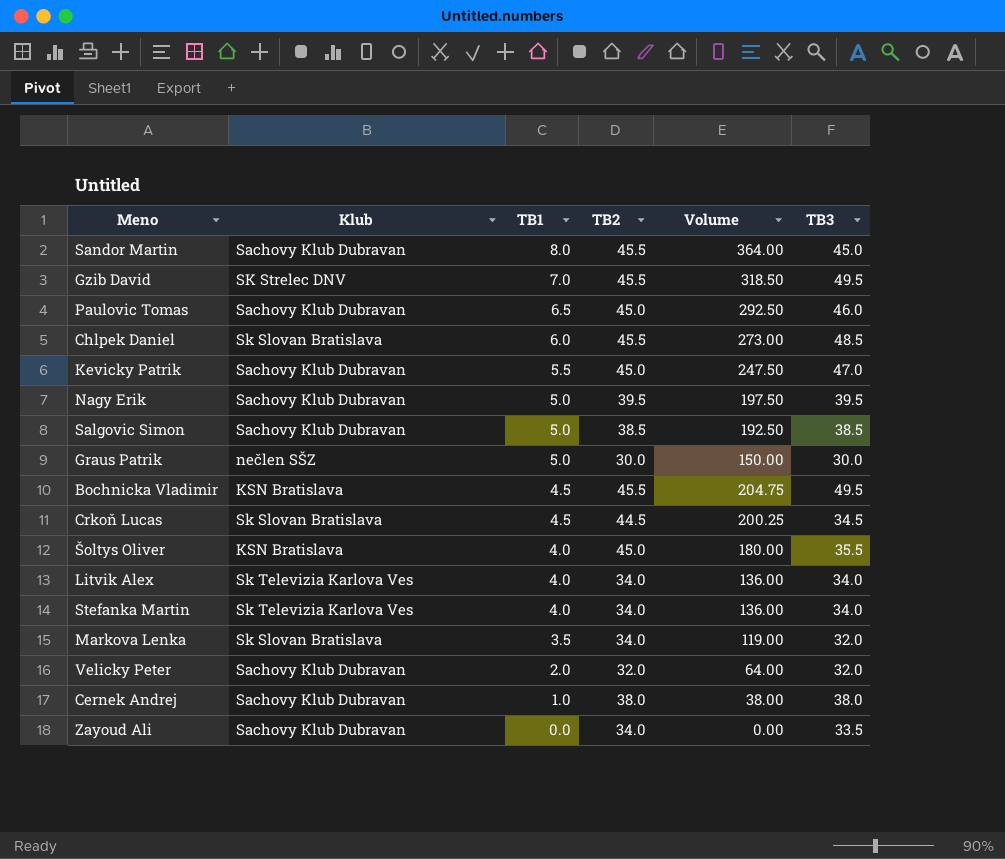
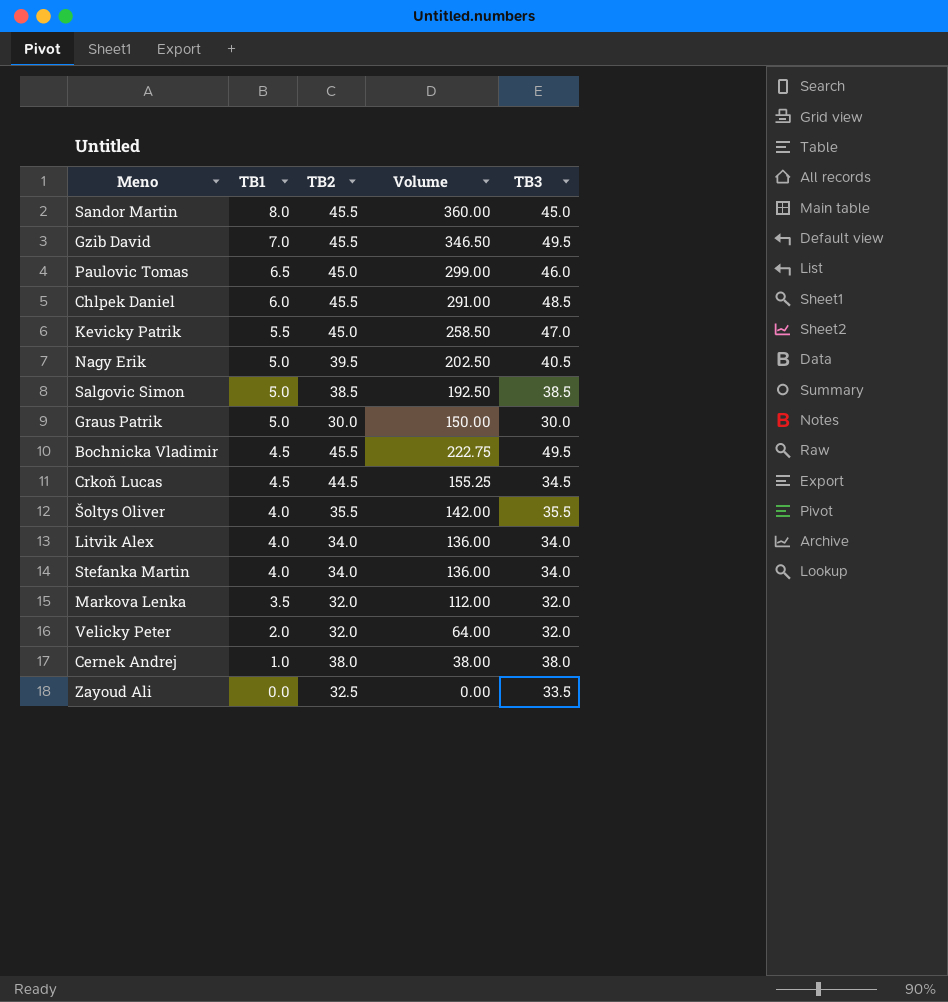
column Klub | position: 2 -> none
column Volume | formula: [TB1] * [TB2] -> [TB1] * [TB3]
Nagy Erik | TB3: 39.5 -> 40.5
Šoltys Oliver | TB2: 45.0 -> 35.5
Markova Lenka | TB2: 34.0 -> 32.0
Zayoud Ali | TB2: 34.0 -> 32.5

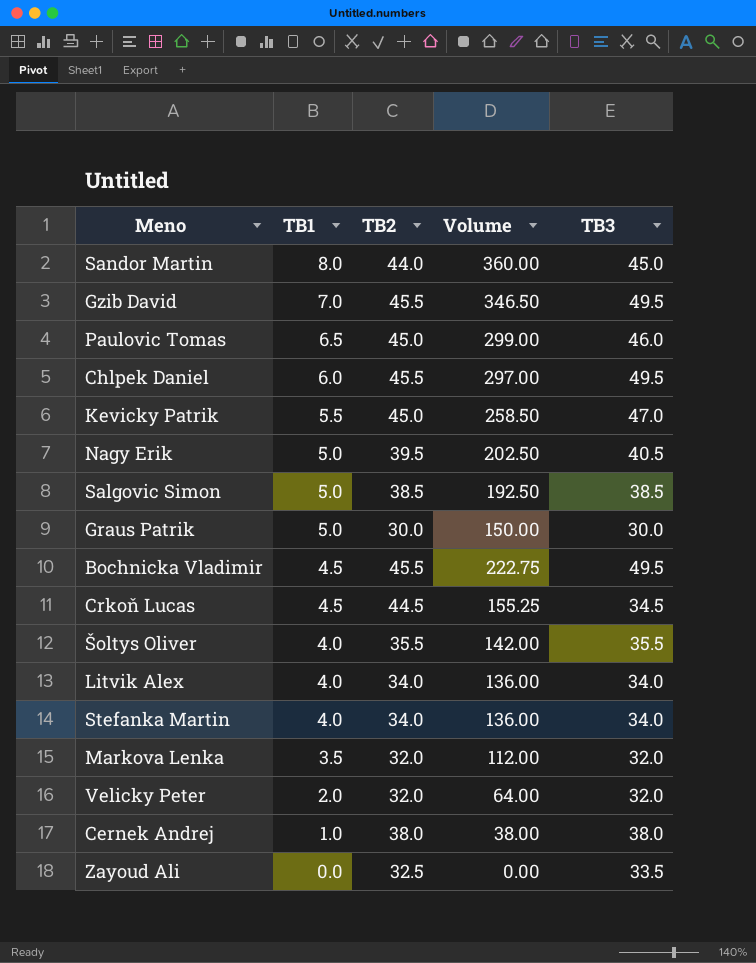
Sandor Martin | TB2: 45.5 -> 44.0
Chlpek Daniel | Volume: 291.00 -> 297.00
Chlpek Daniel | TB3: 48.5 -> 49.5

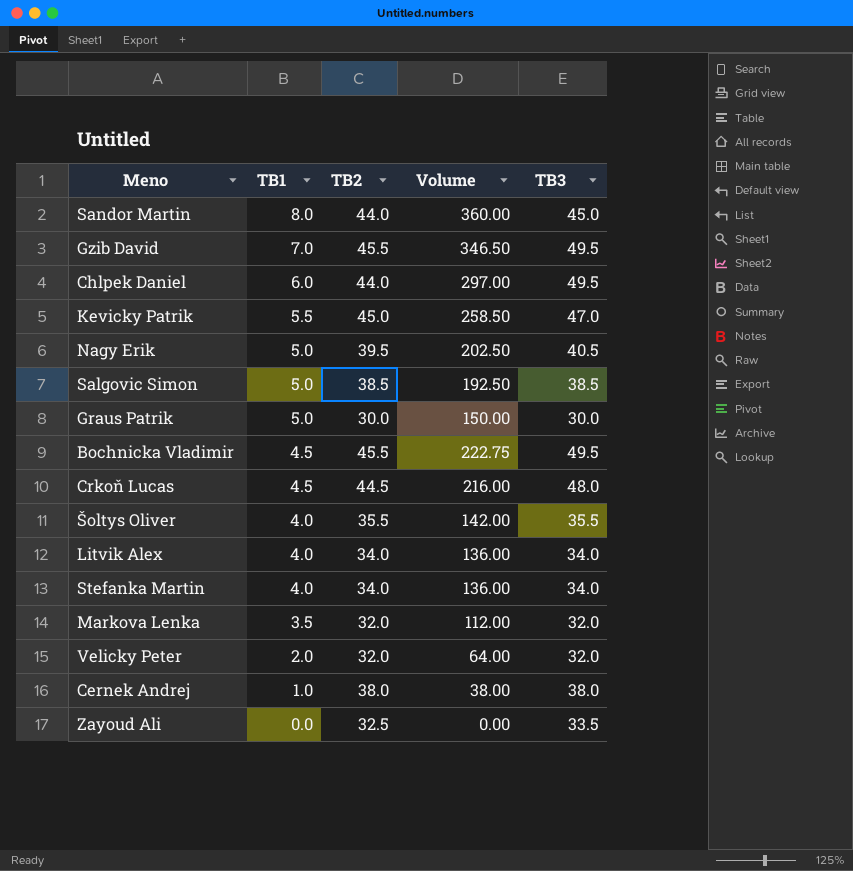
row Paulovic Tomas: 6.5 | 45.0 | 299.00 | 46.0 -> none
Chlpek Daniel | TB2: 45.5 -> 44.0
Crkoň Lucas | Volume: 155.25 -> 216.00
Crkoň Lucas | TB3: 34.5 -> 48.0

